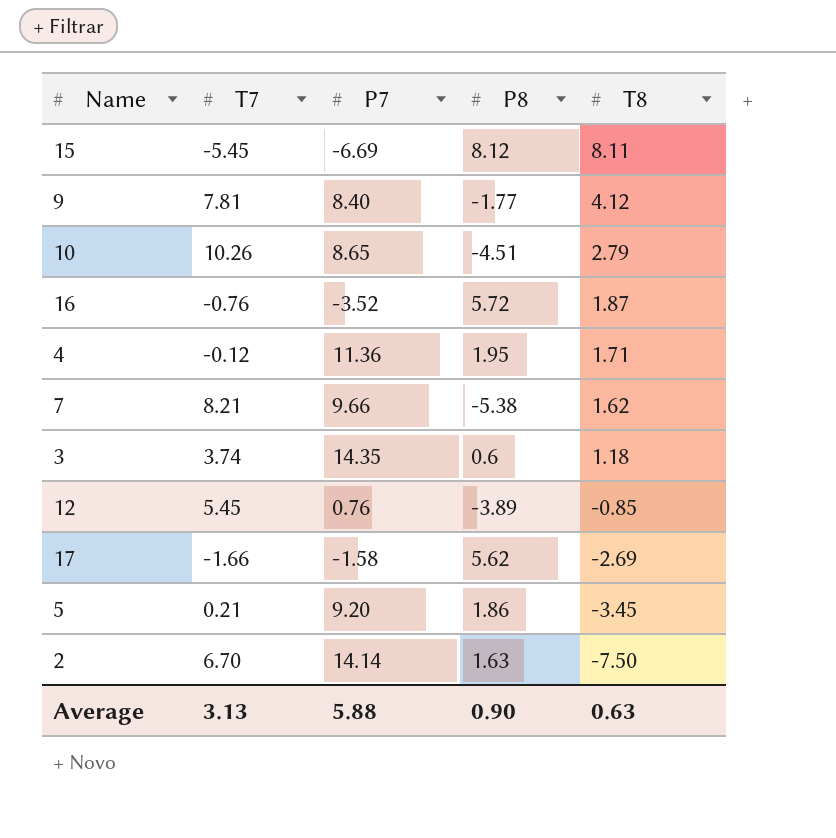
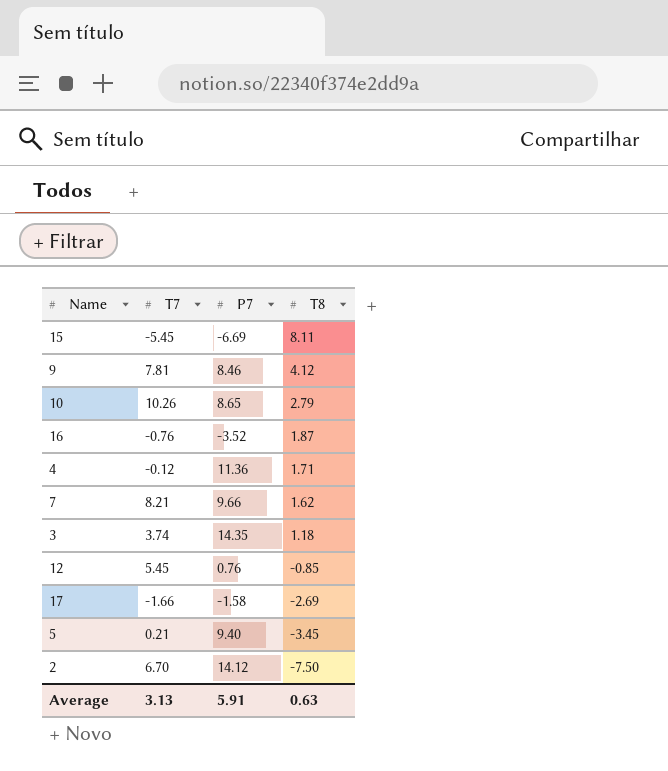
column P8 | position: 4 -> none
9 | P7: 8.40 -> 8.46
5 | P7: 9.20 -> 9.40
2 | P7: 14.14 -> 14.12
Average | P7: 5.88 -> 5.91

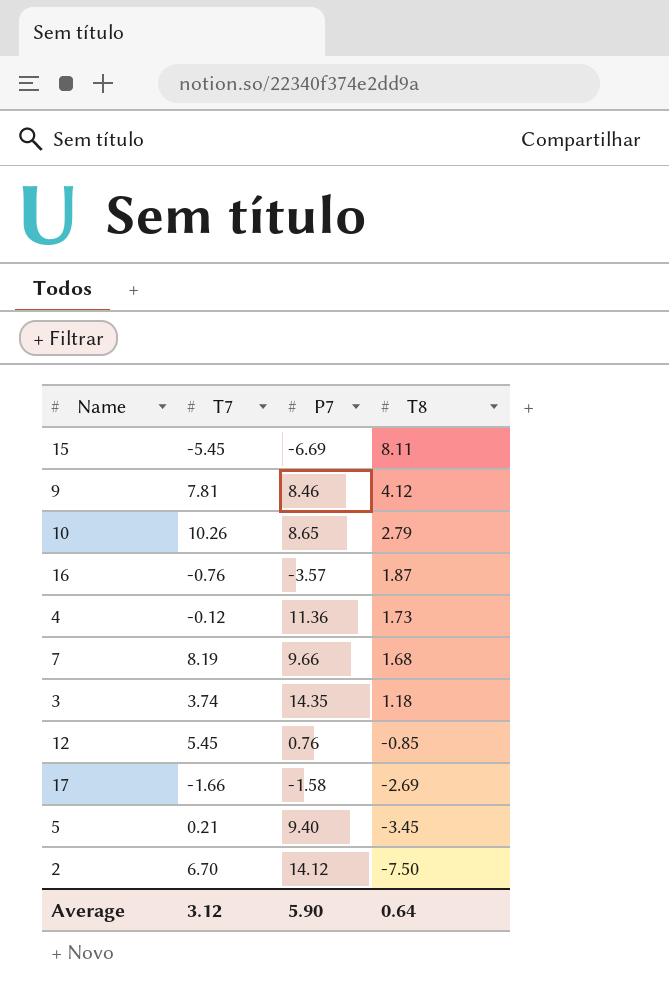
16 | P7: -3.52 -> -3.57
4 | T8: 1.71 -> 1.73
7 | T7: 8.21 -> 8.19
7 | T8: 1.62 -> 1.68
Average | T7: 3.13 -> 3.12
Average | P7: 5.91 -> 5.90
Average | T8: 0.63 -> 0.64

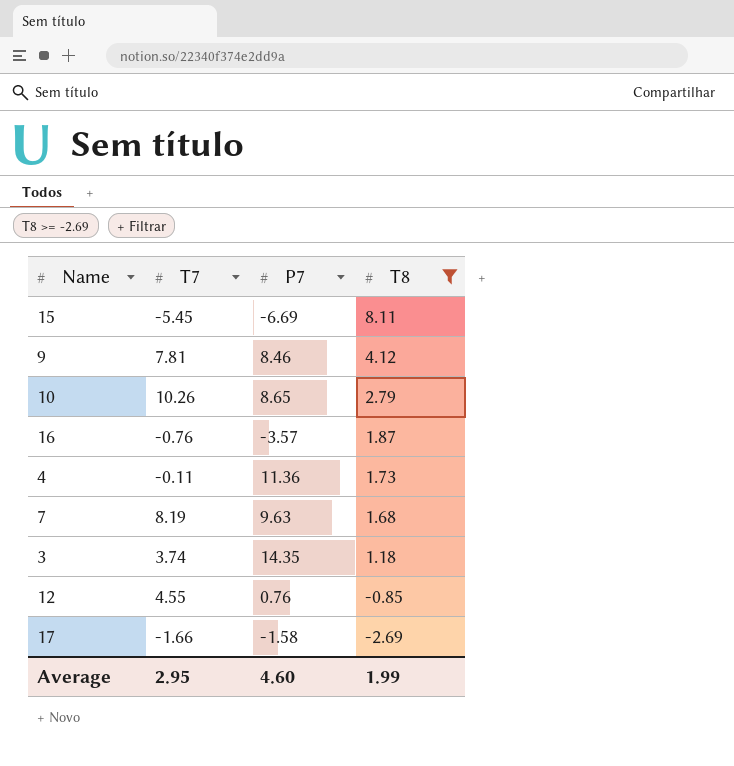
filter: none -> T8 >= -2.69
4 | T7: -0.12 -> -0.11
7 | P7: 9.66 -> 9.63
12 | T7: 5.45 -> 4.55
Average | T7: 3.12 -> 2.95
Average | P7: 5.90 -> 4.60
Average | T8: 0.64 -> 1.99

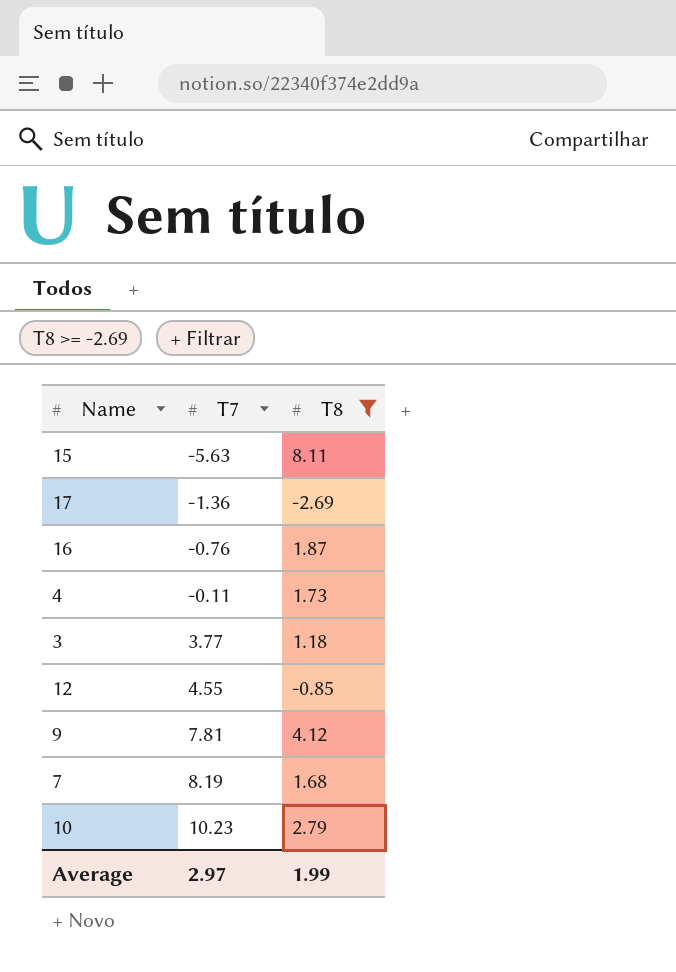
row order: T8 descending -> T7 ascending
column P7 | position: 3 -> none
15 | T7: -5.45 -> -5.63
17 | T7: -1.66 -> -1.36
3 | T7: 3.74 -> 3.77
10 | T7: 10.26 -> 10.23
Average | T7: 2.95 -> 2.97

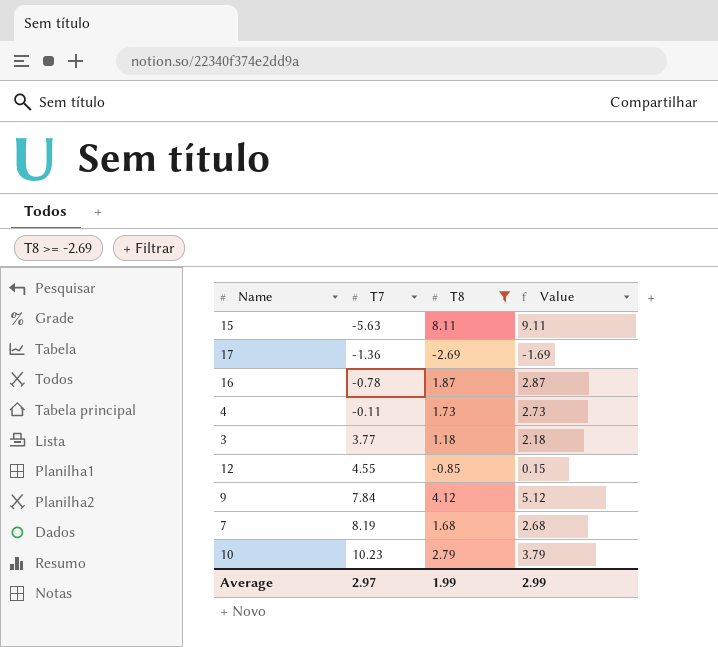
column Value | formula: none -> [T8] + 1
16 | T7: -0.76 -> -0.78
9 | T7: 7.81 -> 7.84

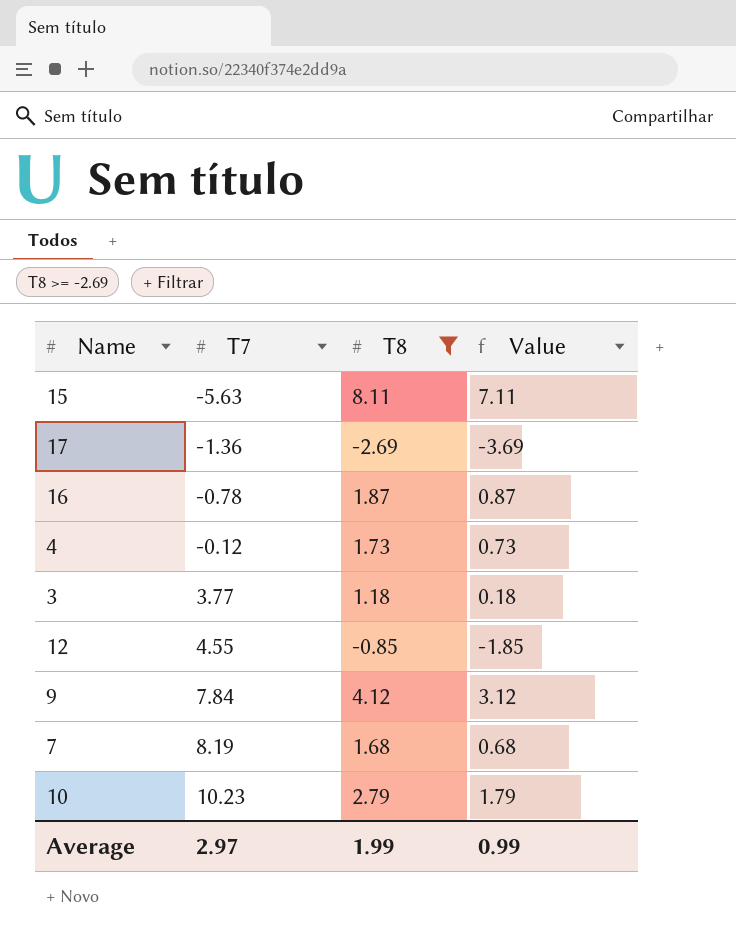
column Value | formula: [T8] + 1 -> [T8] - 1
4 | T7: -0.11 -> -0.12
Average | Value: 2.99 -> 0.99

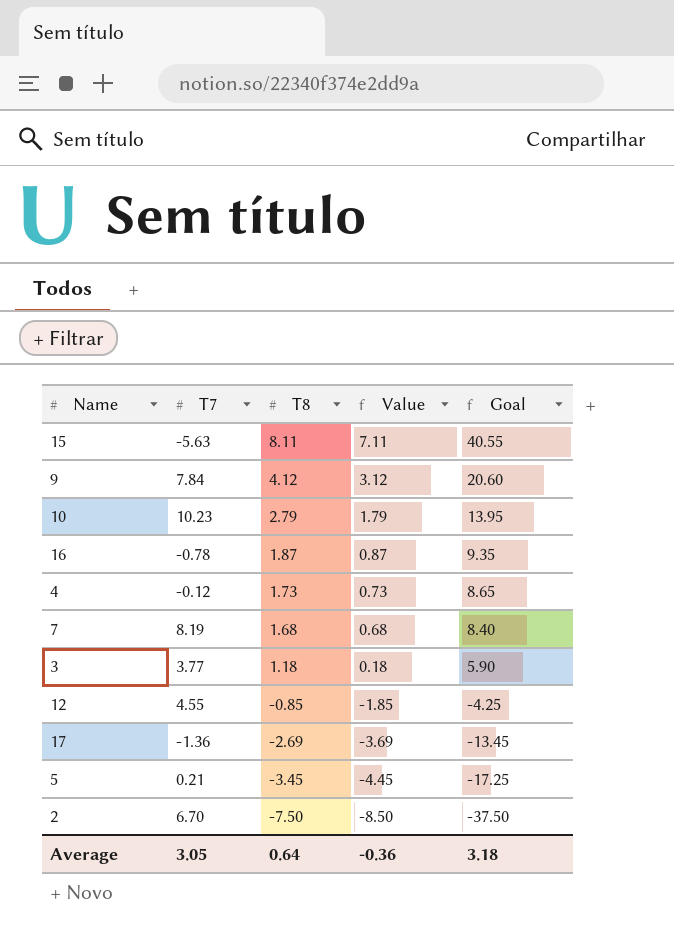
filter: T8 >= -2.69 -> none
row order: T7 ascending -> T8 descending
column Goal | formula: none -> [T8] * 5
Average | T7: 2.97 -> 3.05
Average | T8: 1.99 -> 0.64
Average | Value: 0.99 -> -0.36

